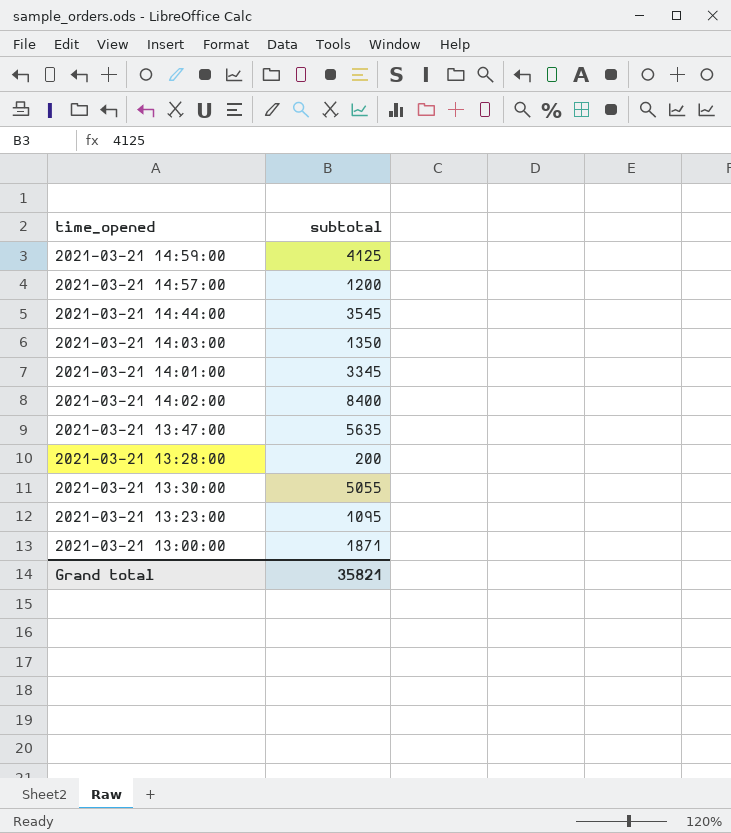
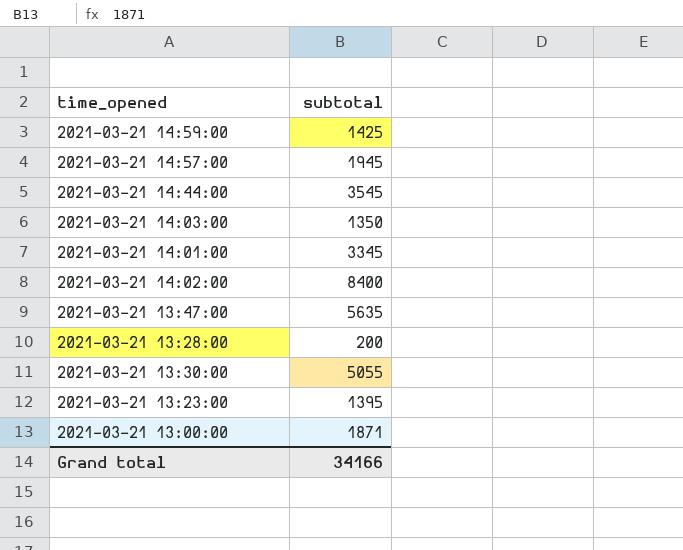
2021-03-21 14:59:00 | subtotal: 4125 -> 1425
2021-03-21 14:57:00 | subtotal: 1200 -> 1945
2021-03-21 13:23:00 | subtotal: 1095 -> 1395
Grand total | subtotal: 35821 -> 34166

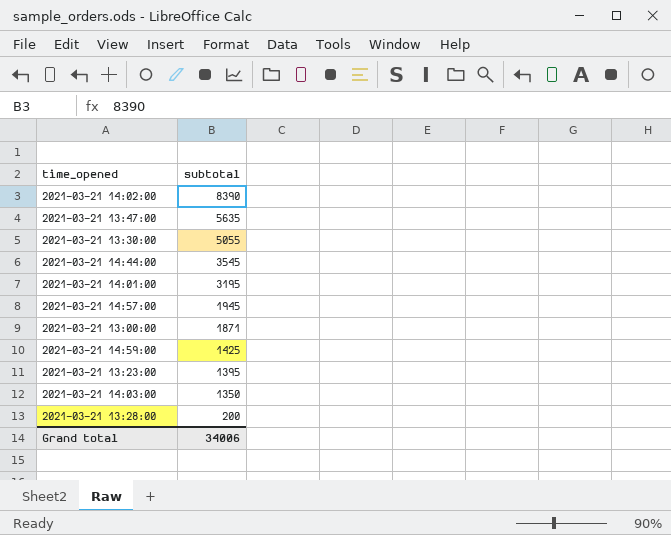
row order: none -> subtotal descending
2021-03-21 14:02:00 | subtotal: 8400 -> 8390
2021-03-21 14:01:00 | subtotal: 3345 -> 3195
Grand total | subtotal: 34166 -> 34006

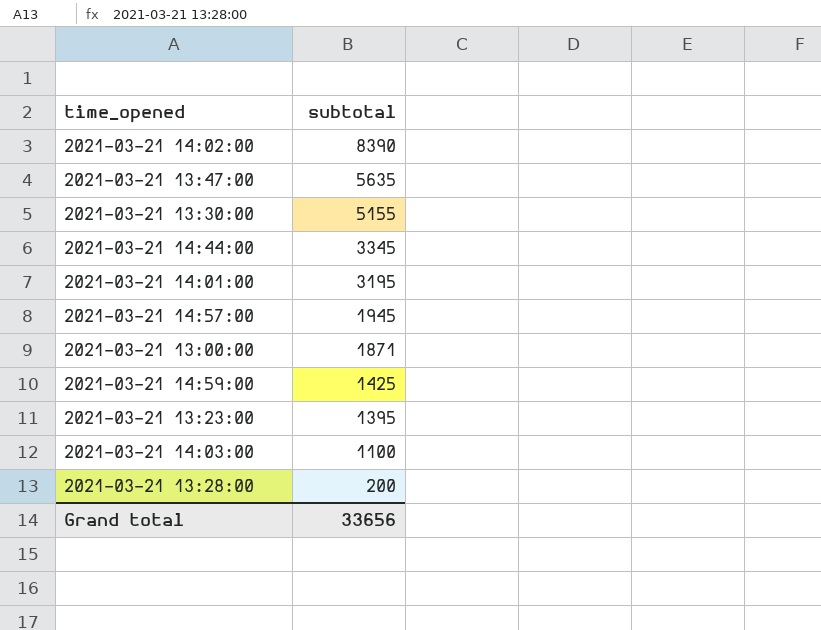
2021-03-21 13:30:00 | subtotal: 5055 -> 5155
2021-03-21 14:44:00 | subtotal: 3545 -> 3345
2021-03-21 14:03:00 | subtotal: 1350 -> 1100
Grand total | subtotal: 34006 -> 33656

